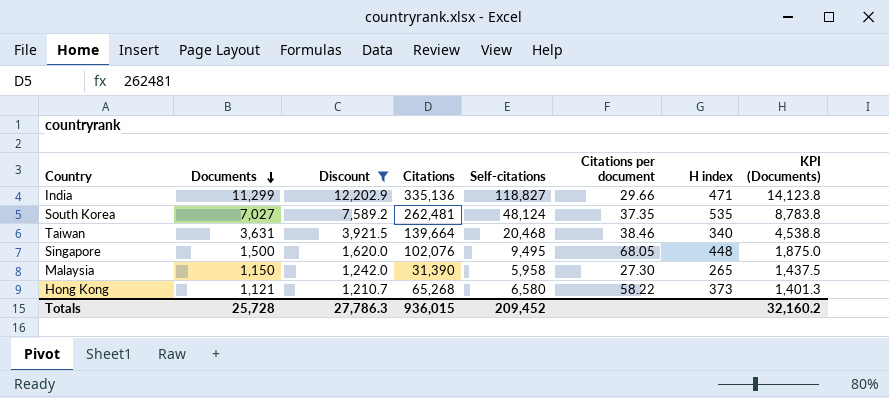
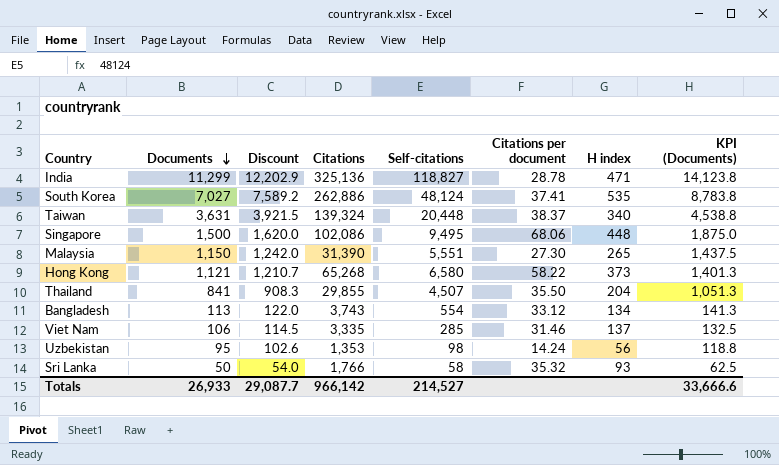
filter: Discount >= 1,210.7 -> none
India | Citations: 335,136 -> 325,136
India | Citations per document: 29.66 -> 28.78
South Korea | Citations: 262,481 -> 262,886
South Korea | Citations per document: 37.35 -> 37.41
Taiwan | Citations: 139,664 -> 139,324
Taiwan | Self-citations: 20,468 -> 20,448
Taiwan | Citations per document: 38.46 -> 38.37
Singapore | Citations: 102,076 -> 102,086
Singapore | Citations per document: 68.05 -> 68.06
Malaysia | Self-citations: 5,958 -> 5,551
Totals | Documents: 25,728 -> 26,933
Totals | Discount: 27,786.3 -> 29,087.7
Totals | Citations: 936,015 -> 966,142
Totals | Self-citations: 209,452 -> 214,527
Totals | KPI (Documents): 32,160.2 -> 33,666.6

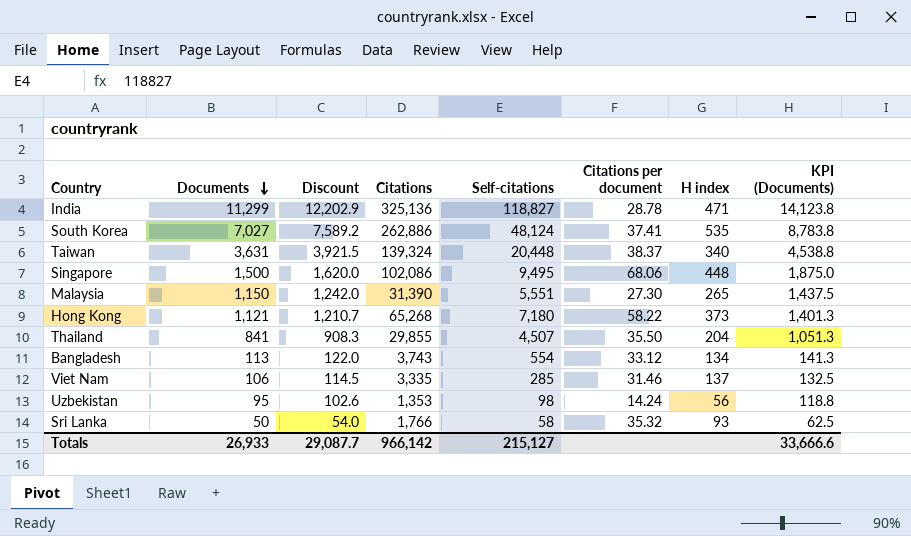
Hong Kong | Self-citations: 6,580 -> 7,180
Totals | Self-citations: 214,527 -> 215,127

